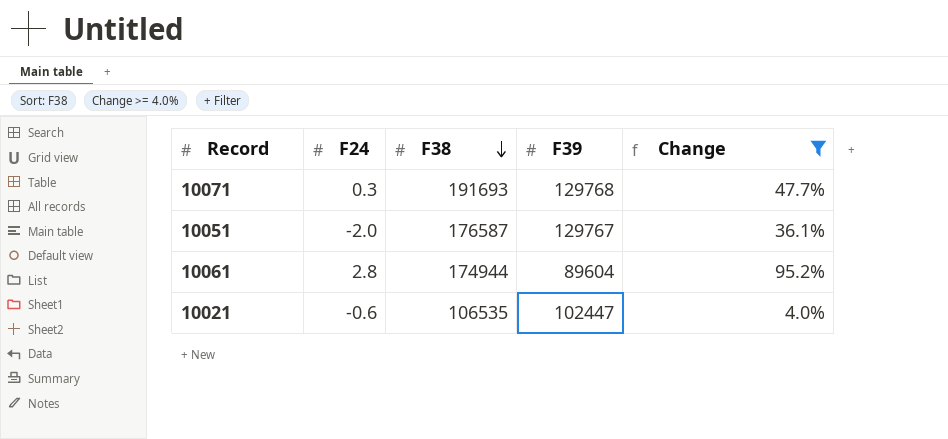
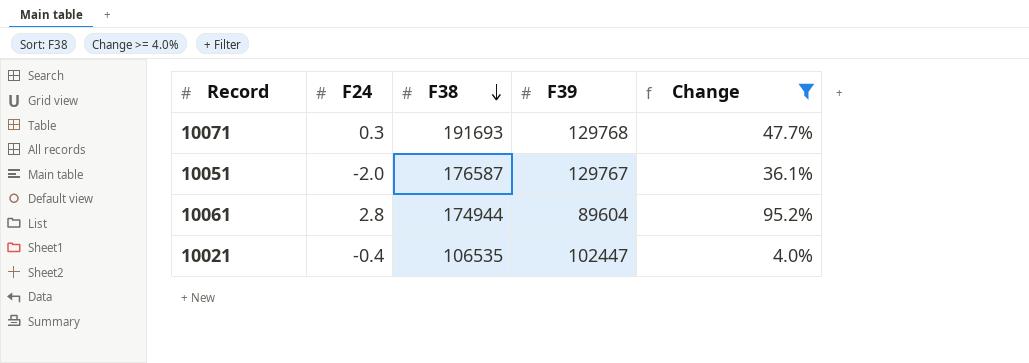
10021 | F24: -0.6 -> -0.4

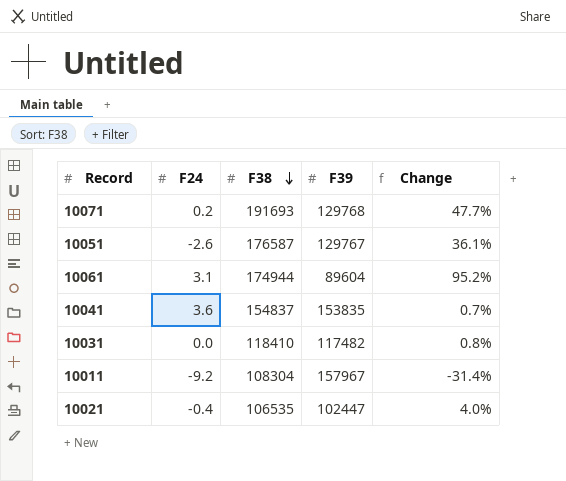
filter: Change >= 4.0% -> none
10071 | F24: 0.3 -> 0.2
10051 | F24: -2.0 -> -2.6
10061 | F24: 2.8 -> 3.1

